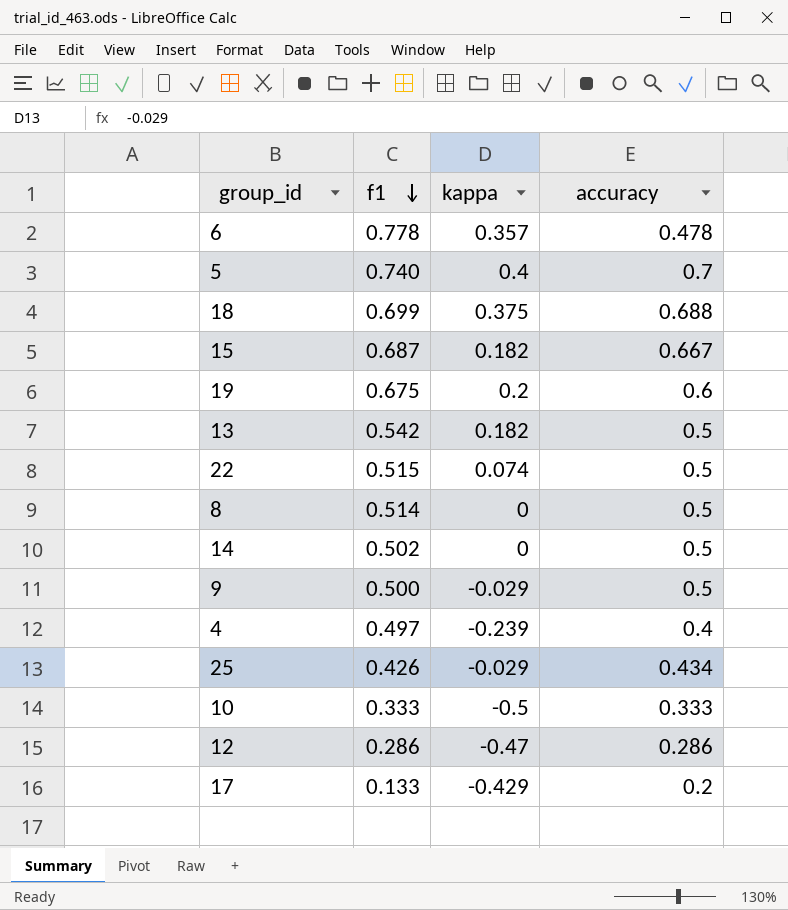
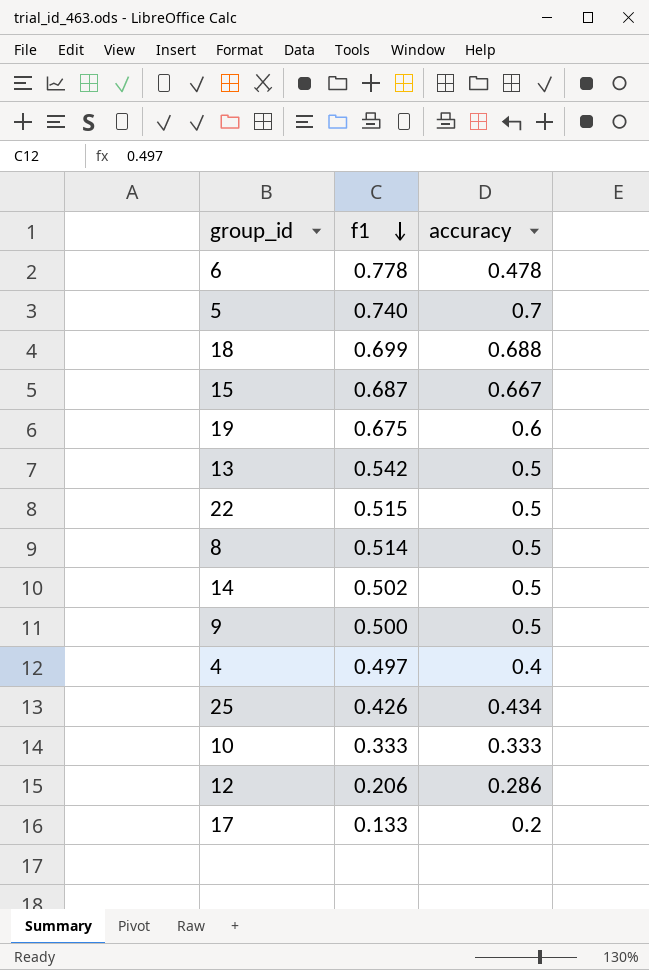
column kappa | position: 3 -> none
12 | f1: 0.286 -> 0.206

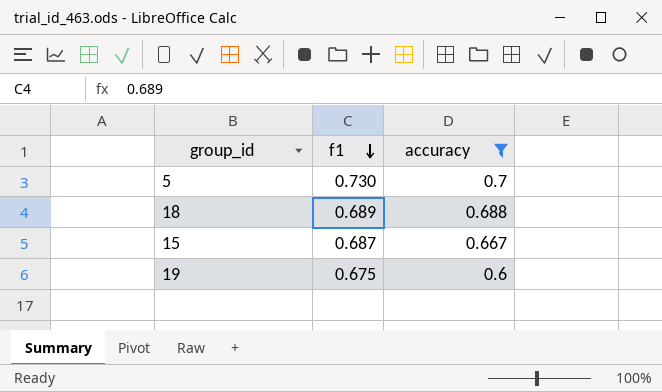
filter: none -> accuracy >= 0.6
5 | f1: 0.740 -> 0.730
18 | f1: 0.699 -> 0.689

